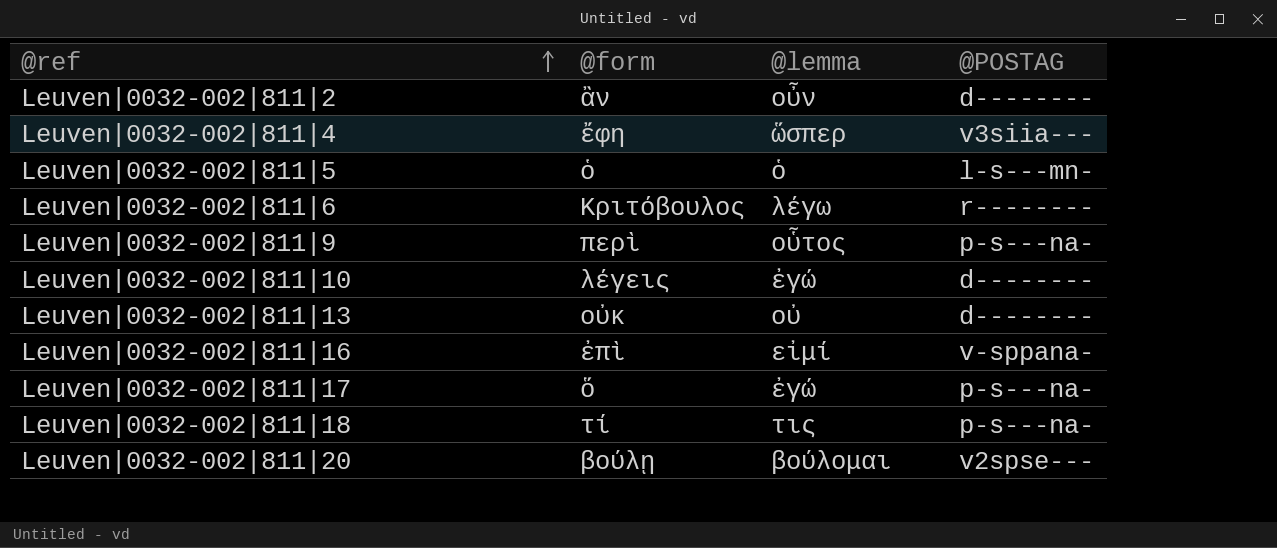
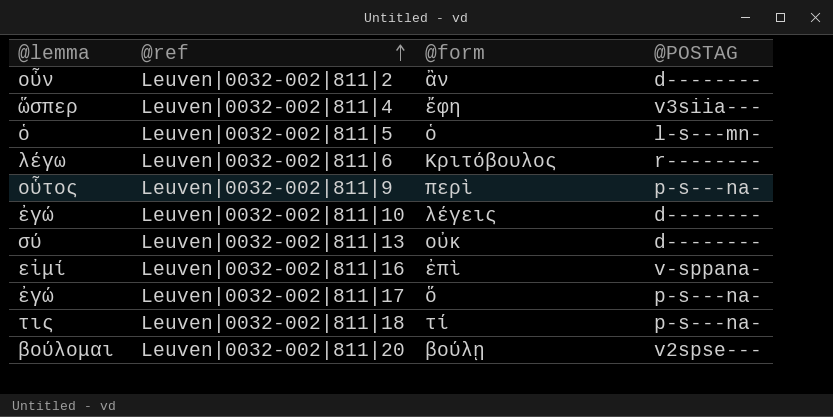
column @lemma | position: 3 -> 1
Leuven|0032-002|811|13 | @lemma: οὐ -> σύ

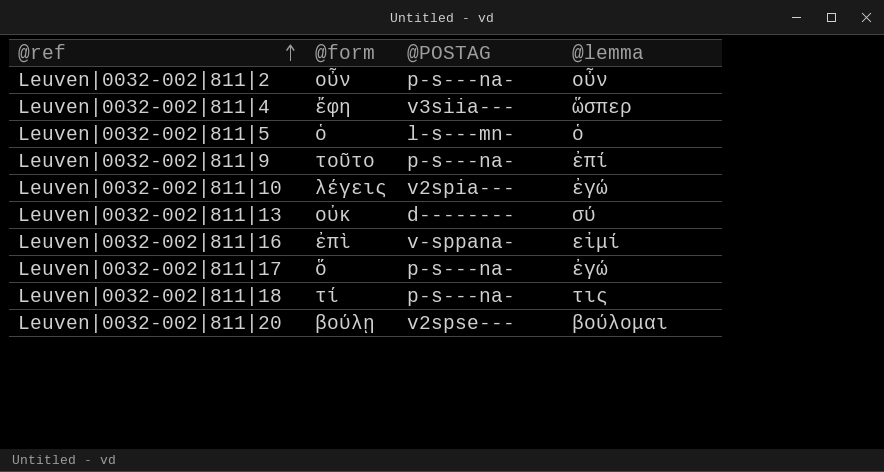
column @lemma | position: 1 -> 4
row Leuven|0032-002|811|6: λέγω | Κριτόβουλος | r-------- -> none
Leuven|0032-002|811|2 | @form: ἂν -> οὖν
Leuven|0032-002|811|2 | @POSTAG: d-------- -> p-s---na-
Leuven|0032-002|811|9 | @form: περὶ -> τοῦτο
Leuven|0032-002|811|9 | @lemma: οὗτος -> ἐπί
Leuven|0032-002|811|10 | @POSTAG: d-------- -> v2spia---

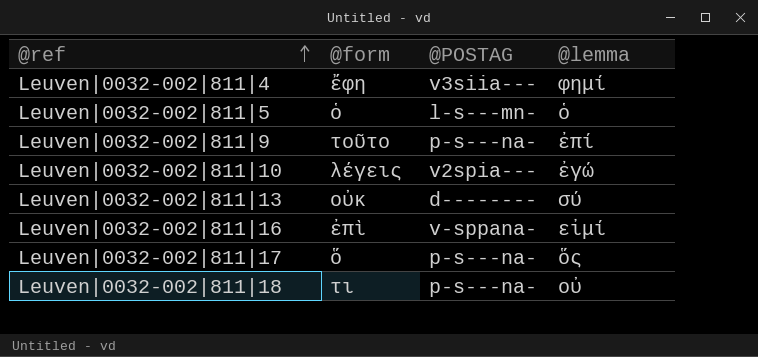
row Leuven|0032-002|811|2: οὖν | p-s---na- | οὖν -> none
row Leuven|0032-002|811|20: βούλῃ | v2spse--- | βούλομαι -> none
Leuven|0032-002|811|4 | @lemma: ὥσπερ -> φημί
Leuven|0032-002|811|17 | @lemma: ἐγώ -> ὅς
Leuven|0032-002|811|18 | @form: τί -> τι
Leuven|0032-002|811|18 | @lemma: τις -> οὐ

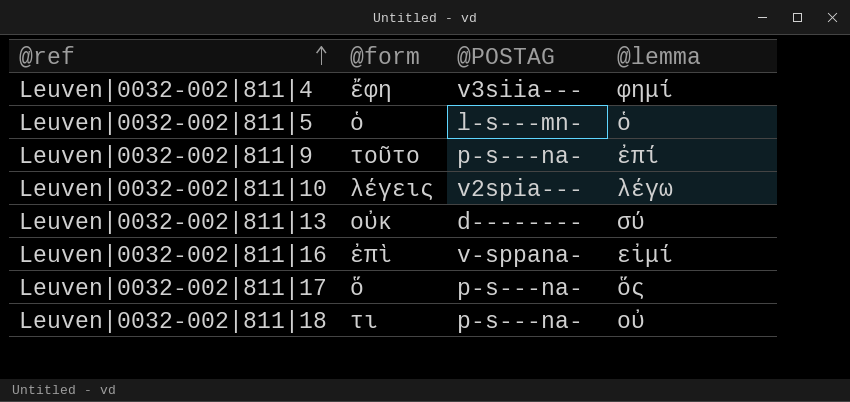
Leuven|0032-002|811|10 | @lemma: ἐγώ -> λέγω

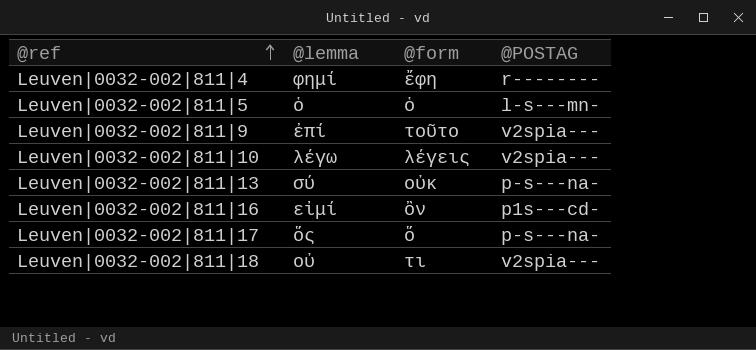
column @lemma | position: 4 -> 2
Leuven|0032-002|811|4 | @POSTAG: v3siia--- -> r--------
Leuven|0032-002|811|9 | @POSTAG: p-s---na- -> v2spia---
Leuven|0032-002|811|13 | @POSTAG: d-------- -> p-s---na-
Leuven|0032-002|811|16 | @form: ἐπὶ -> ὂν
Leuven|0032-002|811|16 | @POSTAG: v-sppana- -> p1s---cd-
Leuven|0032-002|811|18 | @POSTAG: p-s---na- -> v2spia---

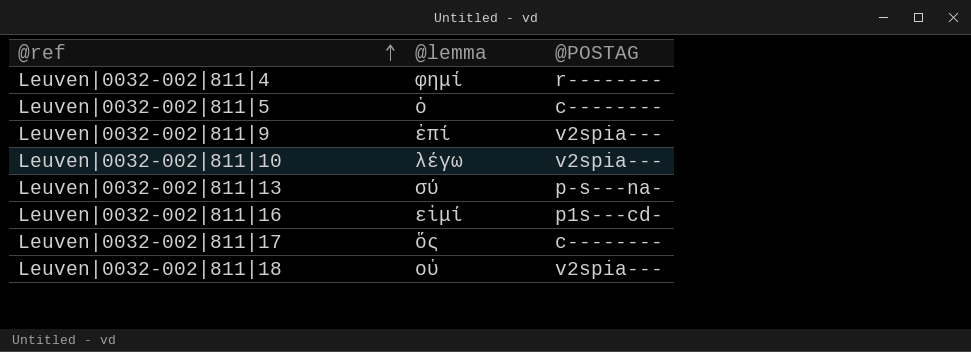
column @form | position: 3 -> none
Leuven|0032-002|811|5 | @POSTAG: l-s---mn- -> c--------
Leuven|0032-002|811|17 | @POSTAG: p-s---na- -> c--------

